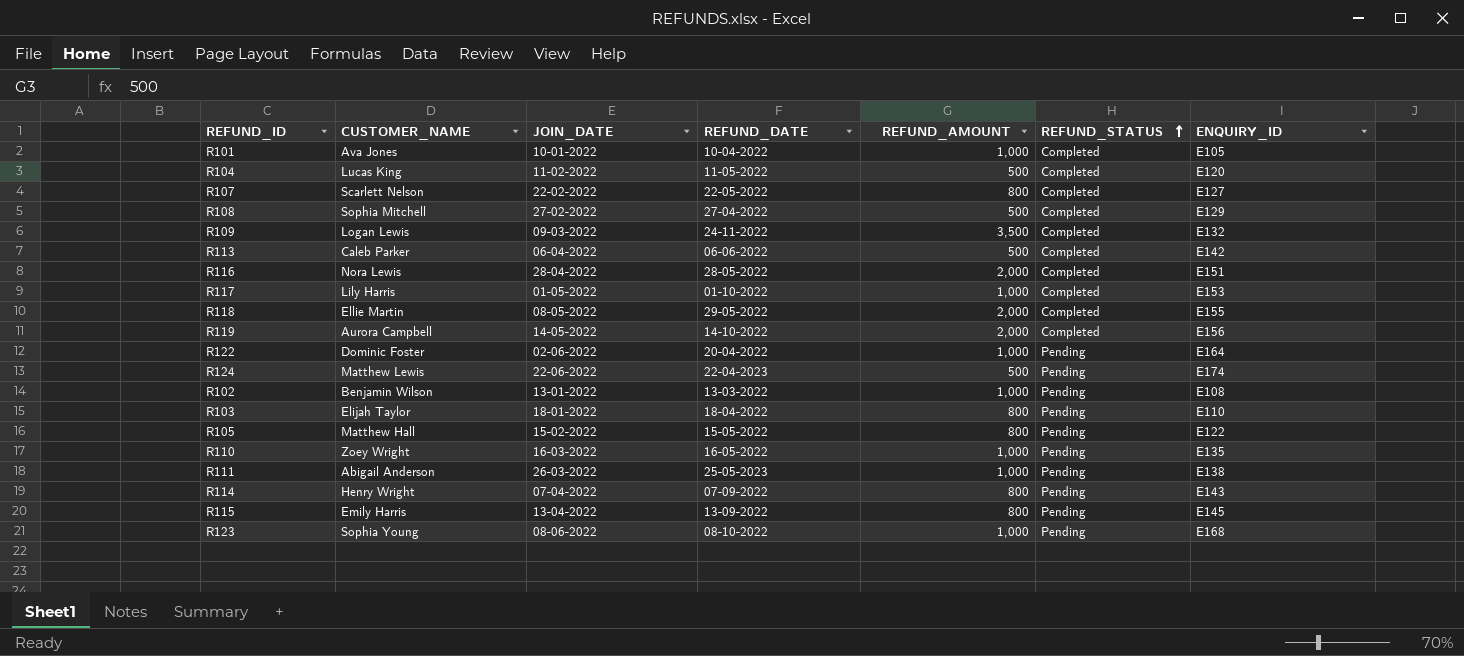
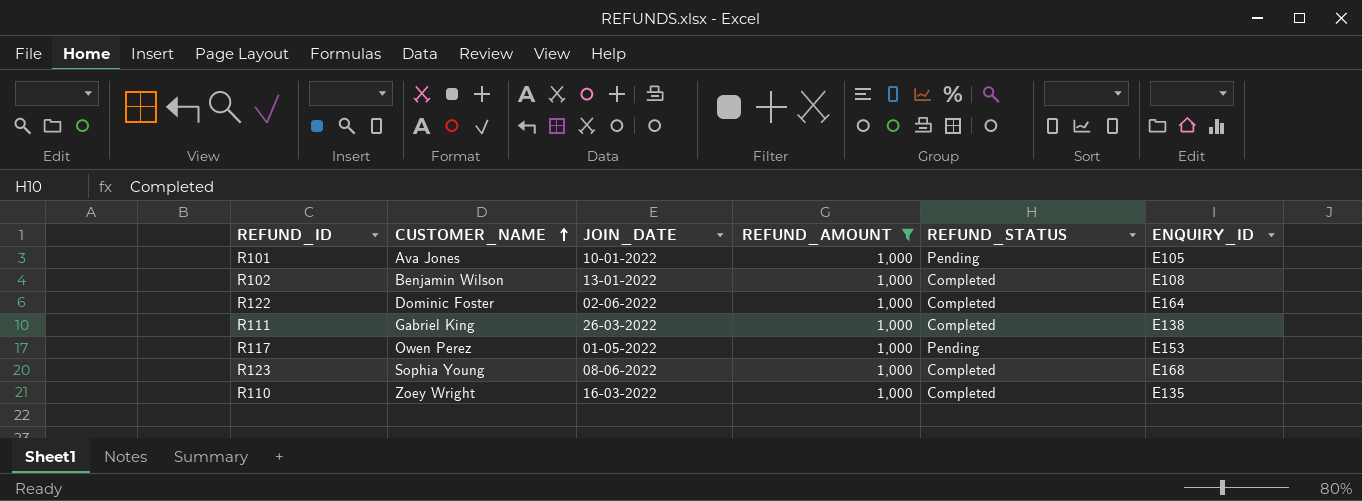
filter: none -> REFUND_AMOUNT = 1,000
row order: REFUND_STATUS ascending -> CUSTOMER_NAME ascending
column REFUND_DATE | position: 4 -> none
R101 | REFUND_STATUS: Completed -> Pending
R102 | REFUND_STATUS: Pending -> Completed
R122 | REFUND_STATUS: Pending -> Completed
R111 | CUSTOMER_NAME: Abigail Anderson -> Gabriel King
R111 | REFUND_STATUS: Pending -> Completed
R117 | CUSTOMER_NAME: Lily Harris -> Owen Perez
R117 | REFUND_STATUS: Completed -> Pending
R123 | REFUND_STATUS: Pending -> Completed
R110 | REFUND_STATUS: Pending -> Completed

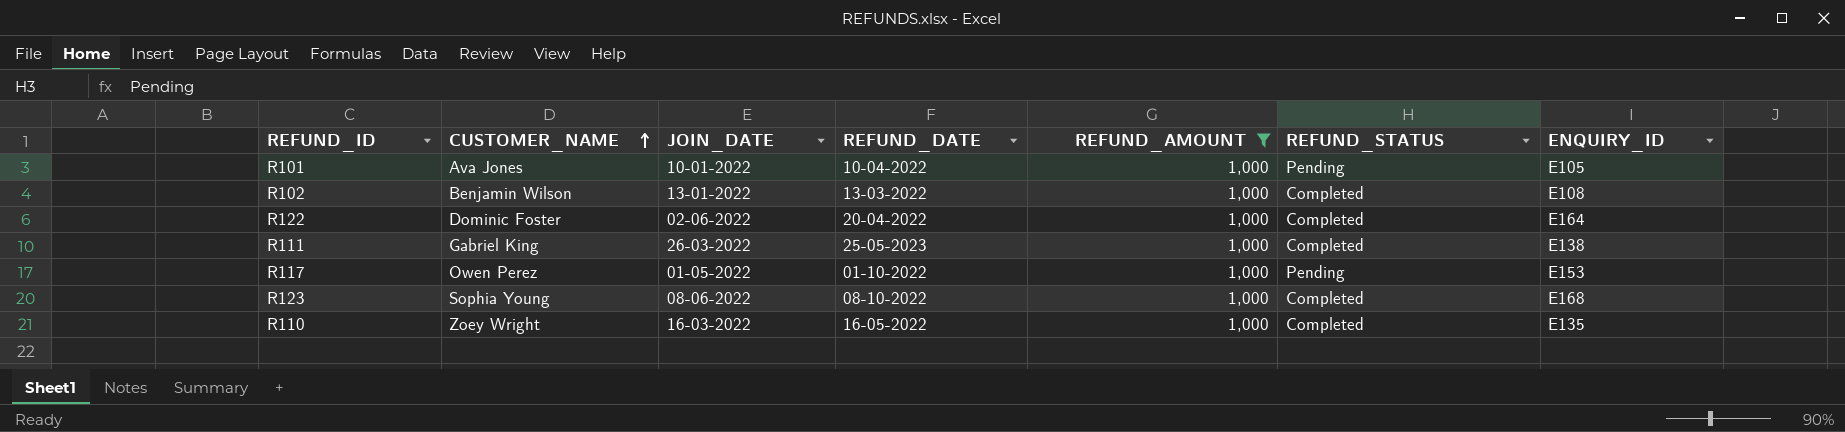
column REFUND_DATE | position: none -> 4

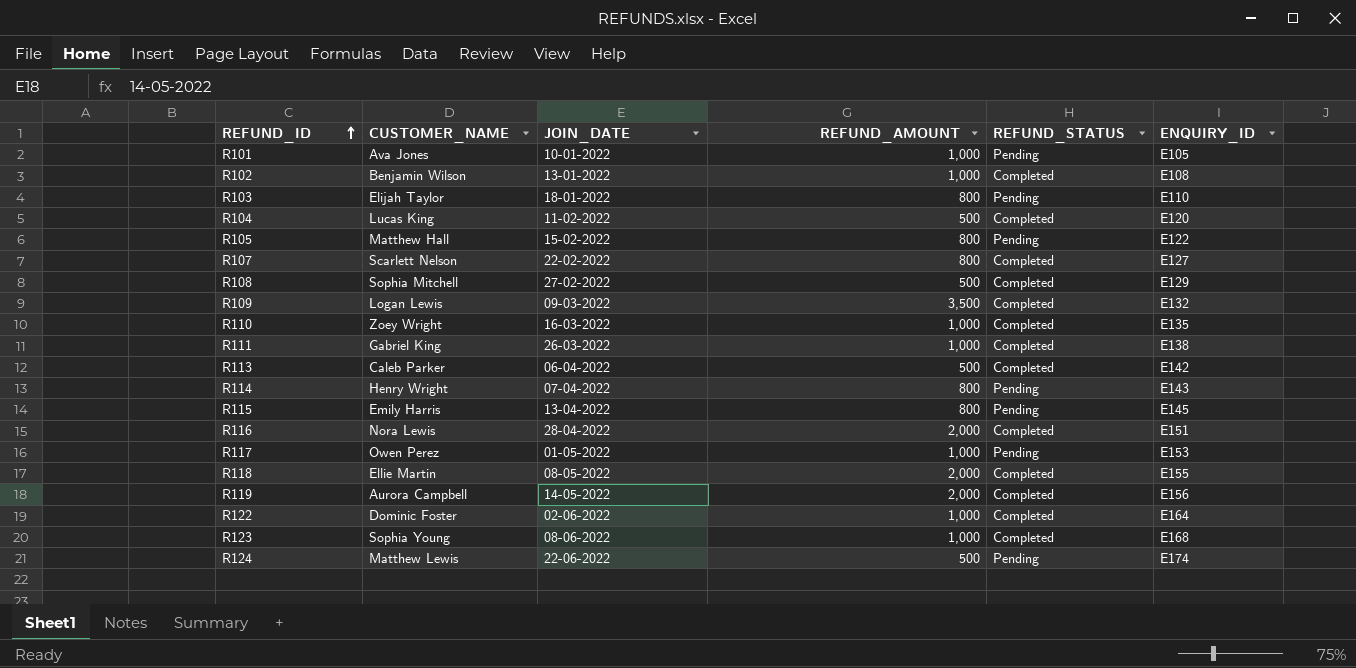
filter: REFUND_AMOUNT = 1,000 -> none
row order: CUSTOMER_NAME ascending -> REFUND_ID ascending
column REFUND_DATE | position: 4 -> none

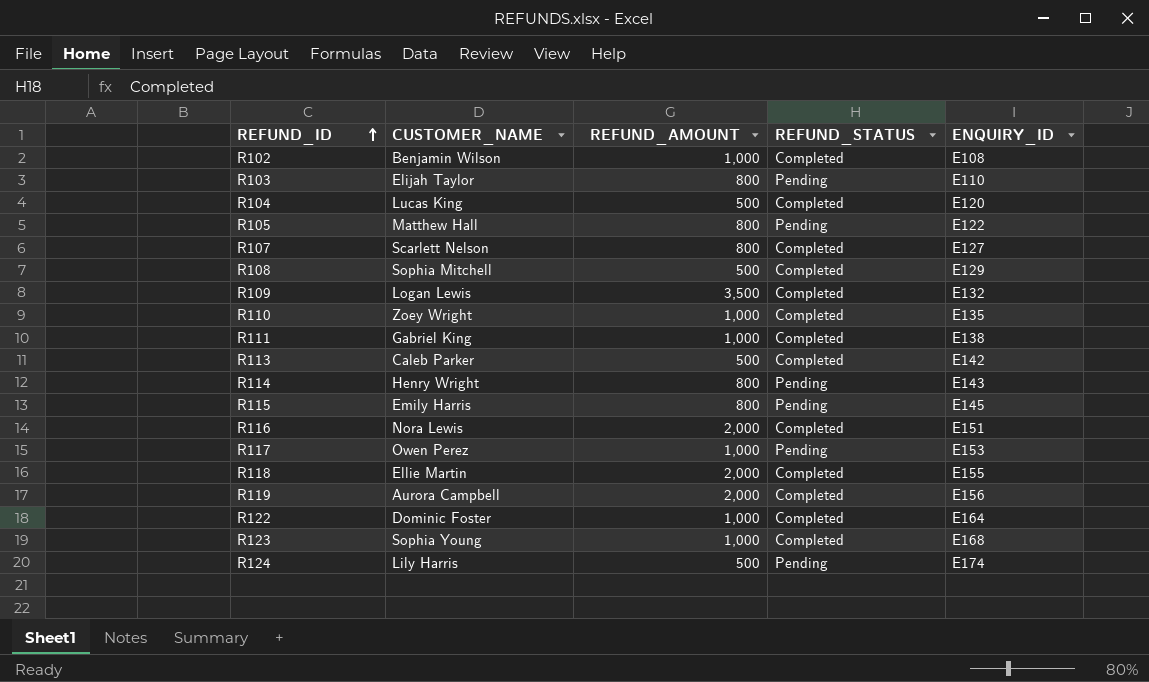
column JOIN_DATE | position: 3 -> none
row R101: Ava Jones | 10-01-2022 | 1,000 | Pending | E105 -> none
R124 | CUSTOMER_NAME: Matthew Lewis -> Lily Harris

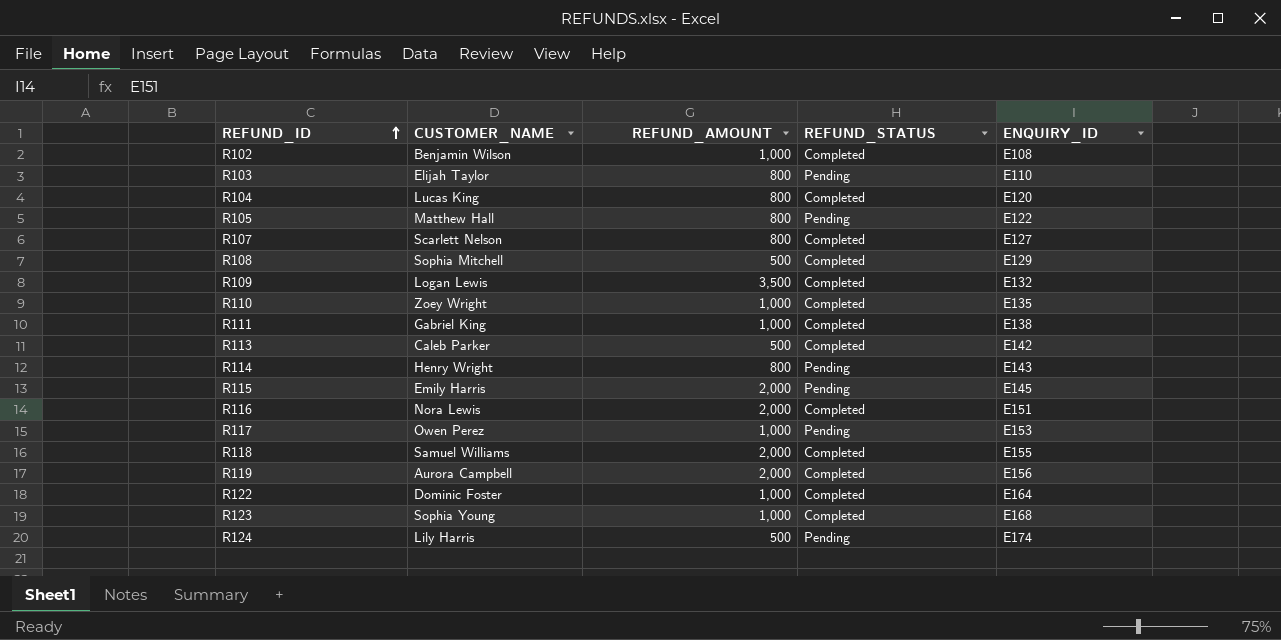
R104 | REFUND_AMOUNT: 500 -> 800
R115 | REFUND_AMOUNT: 800 -> 2,000
R118 | CUSTOMER_NAME: Ellie Martin -> Samuel Williams

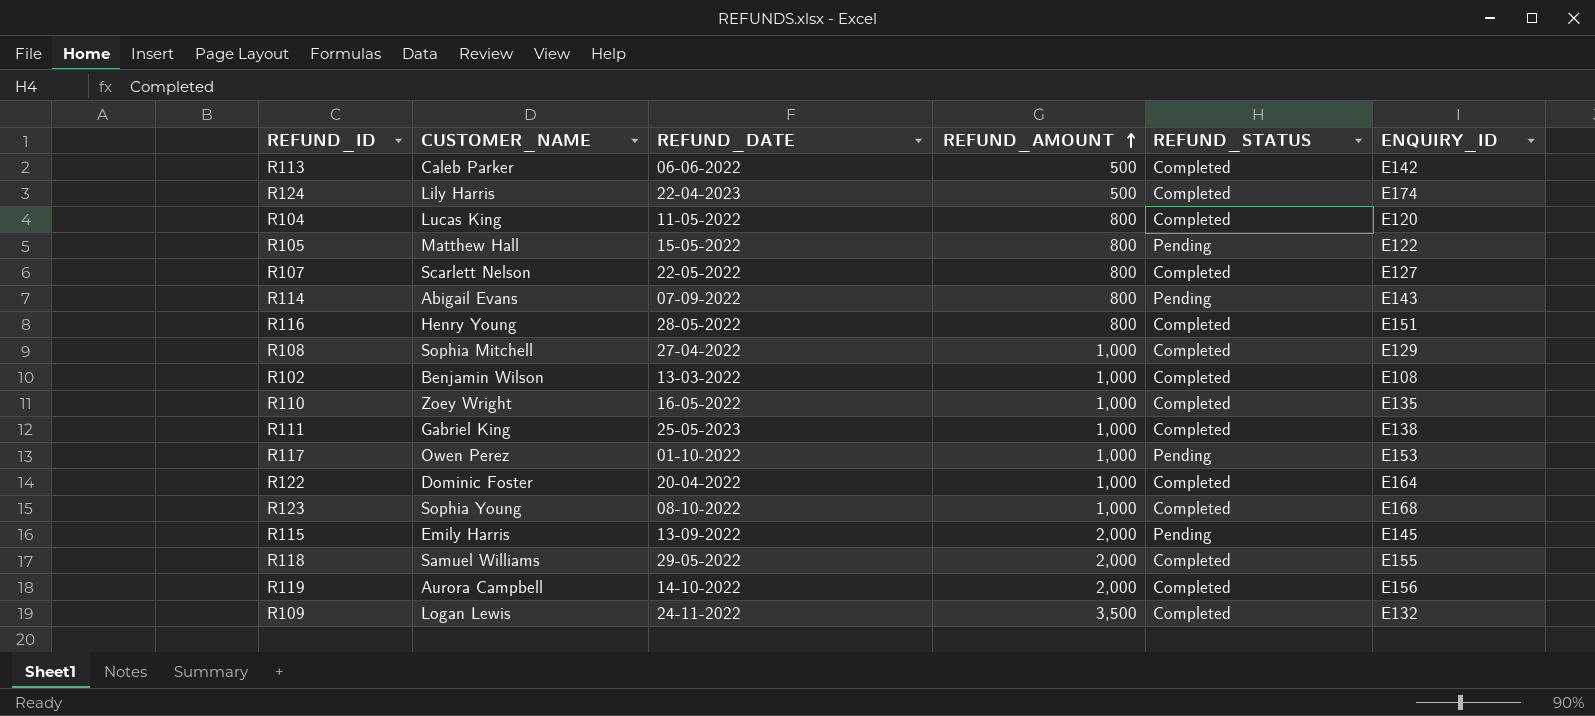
row order: REFUND_ID ascending -> REFUND_AMOUNT ascending
column REFUND_DATE | position: none -> 3
row R103: Elijah Taylor | 800 | Pending | E110 -> none
R124 | REFUND_STATUS: Pending -> Completed
R114 | CUSTOMER_NAME: Henry Wright -> Abigail Evans
R116 | CUSTOMER_NAME: Nora Lewis -> Henry Young
R116 | REFUND_AMOUNT: 2,000 -> 800
R108 | REFUND_AMOUNT: 500 -> 1,000

